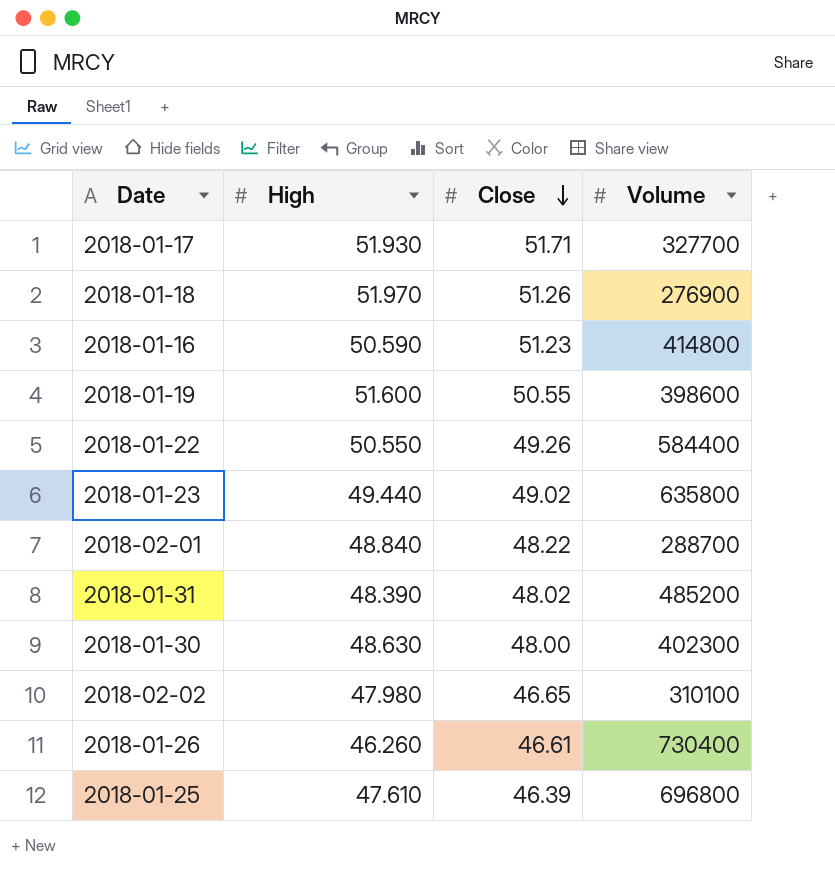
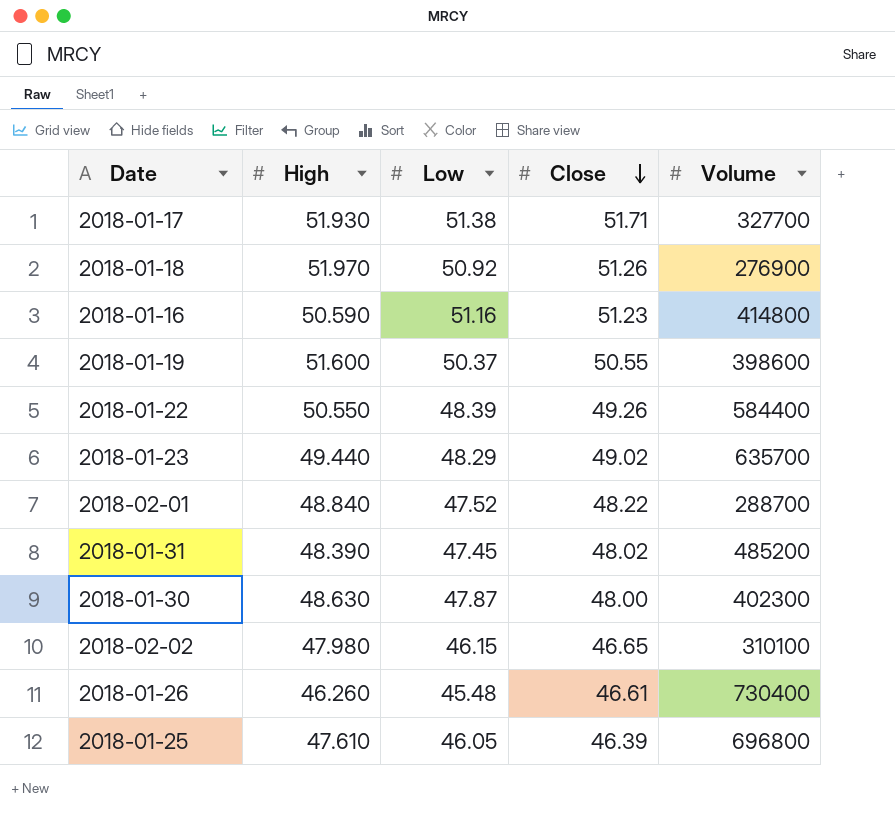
column Low | position: none -> 3
2018-01-23 | Volume: 635800 -> 635700

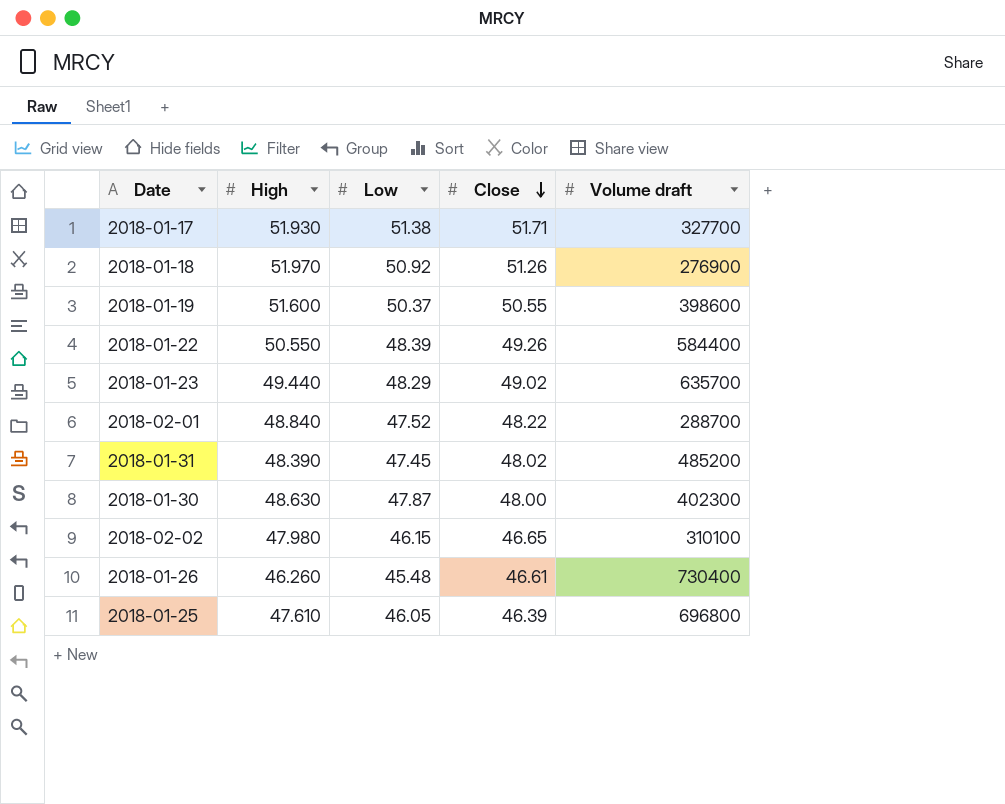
column name: Volume -> Volume draft
row 2018-01-16: 50.590 | 51.16 | 51.23 | 414800 -> none

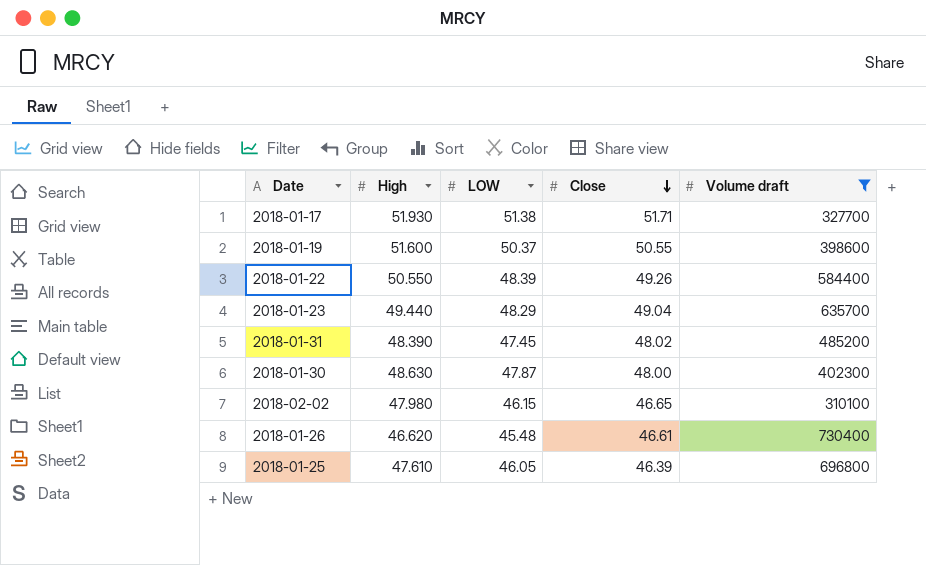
filter: none -> Volume draft >= 310100
column name: Low -> LOW
2018-01-23 | Close: 49.02 -> 49.04
2018-01-26 | High: 46.260 -> 46.620

